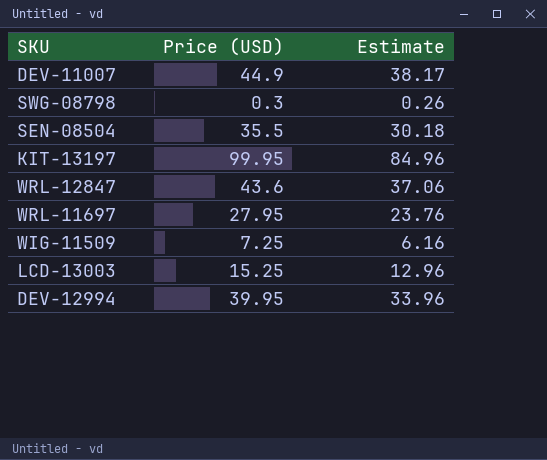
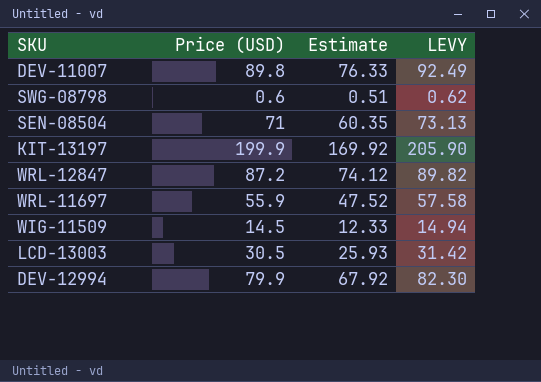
column LEVY | formula: none -> [Price (USD)] * 1.03
DEV-11007 | Price (USD): 44.9 -> 89.8
DEV-11007 | Estimate: 38.17 -> 76.33
SWG-08798 | Price (USD): 0.3 -> 0.6
SWG-08798 | Estimate: 0.26 -> 0.51
SEN-08504 | Price (USD): 35.5 -> 71
SEN-08504 | Estimate: 30.18 -> 60.35
KIT-13197 | Price (USD): 99.95 -> 199.9
KIT-13197 | Estimate: 84.96 -> 169.92
WRL-12847 | Price (USD): 43.6 -> 87.2
WRL-12847 | Estimate: 37.06 -> 74.12
WRL-11697 | Price (USD): 27.95 -> 55.9
WRL-11697 | Estimate: 23.76 -> 47.52
WIG-11509 | Price (USD): 7.25 -> 14.5
WIG-11509 | Estimate: 6.16 -> 12.33
LCD-13003 | Price (USD): 15.25 -> 30.5
LCD-13003 | Estimate: 12.96 -> 25.93
DEV-12994 | Price (USD): 39.95 -> 79.9
DEV-12994 | Estimate: 33.96 -> 67.92

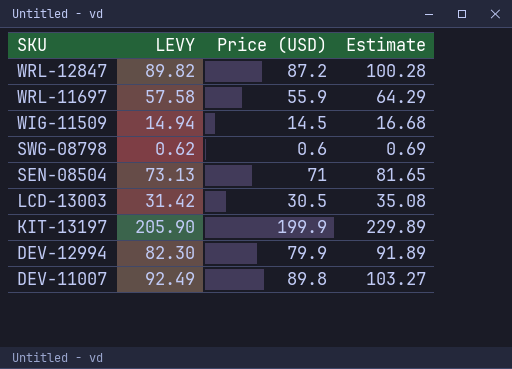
row order: none -> SKU descending
column LEVY | position: 4 -> 2
column Estimate | formula: [Price (USD)] * 0.85 -> [Price (USD)] * 1.15

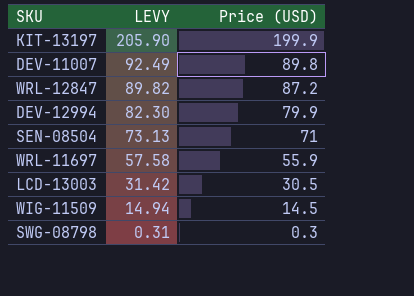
row order: SKU descending -> LEVY descending
column Estimate | formula: [Price (USD)] * 1.15 -> none
SWG-08798 | LEVY: 0.62 -> 0.31
SWG-08798 | Price (USD): 0.6 -> 0.3

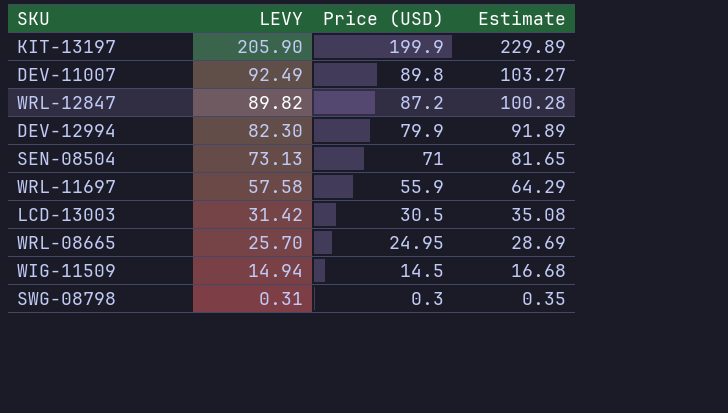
column Estimate | formula: none -> [Price (USD)] * 1.15
row WRL-08665: none -> 25.70 | 24.95 | 28.69

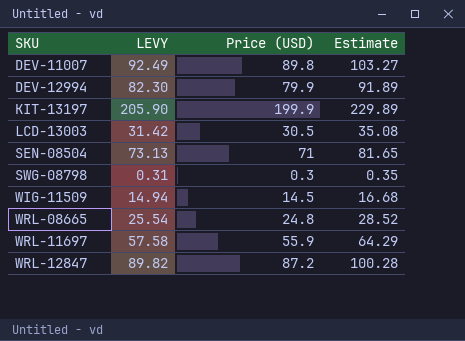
row order: LEVY descending -> SKU ascending
WRL-08665 | LEVY: 25.70 -> 25.54
WRL-08665 | Price (USD): 24.95 -> 24.8
WRL-08665 | Estimate: 28.69 -> 28.52

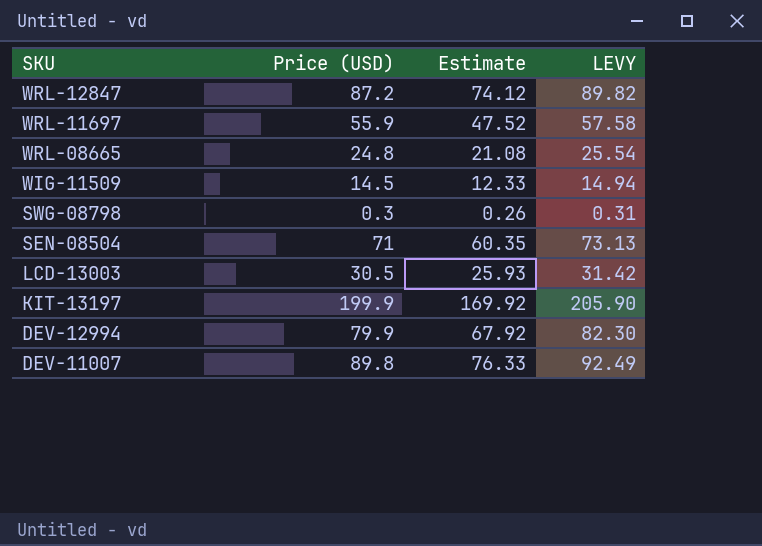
row order: SKU ascending -> SKU descending
column Estimate | formula: [Price (USD)] * 1.15 -> [Price (USD)] * 0.85
column LEVY | position: 2 -> 4

